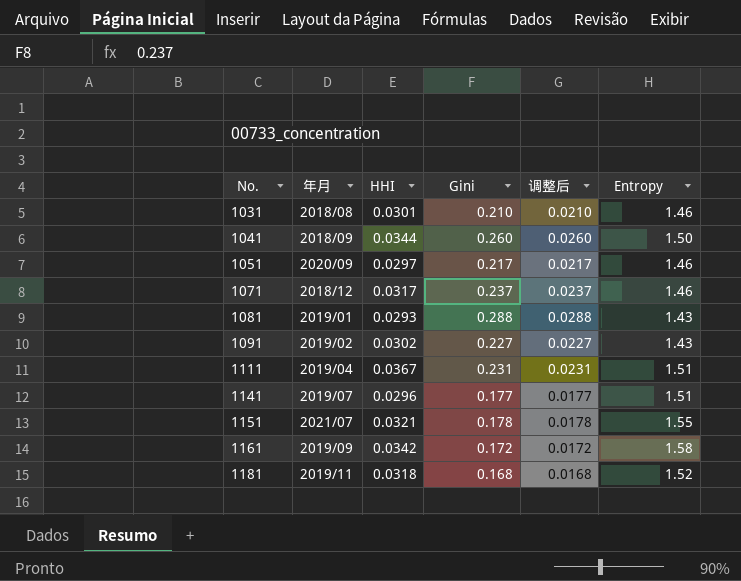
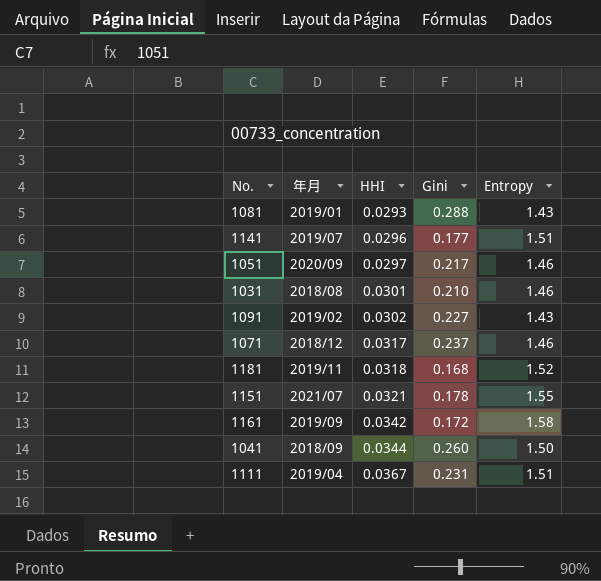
row order: No. ascending -> HHI ascending
column 调整后 | formula: [Gini] * 0.1 -> none

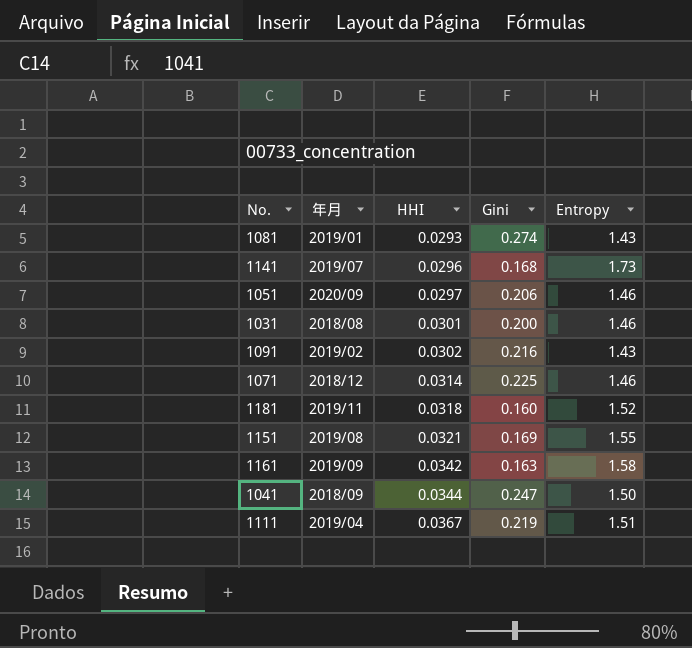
1081 | Gini: 0.288 -> 0.274
1141 | Gini: 0.177 -> 0.168
1141 | Entropy: 1.51 -> 1.73
1051 | Gini: 0.217 -> 0.206
1031 | Gini: 0.210 -> 0.200
1091 | Gini: 0.227 -> 0.216
1071 | HHI: 0.0317 -> 0.0314
1071 | Gini: 0.237 -> 0.225
1181 | Gini: 0.168 -> 0.160
1151 | 年月: 2021/07 -> 2019/08
1151 | Gini: 0.178 -> 0.169
1161 | Gini: 0.172 -> 0.163
1041 | Gini: 0.260 -> 0.247
1111 | Gini: 0.231 -> 0.219

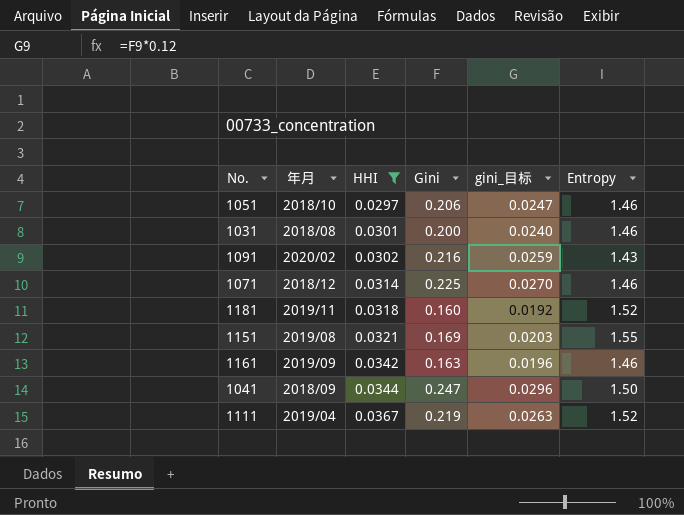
filter: none -> HHI >= 0.0297
column gini_目标 | formula: none -> [Gini] * 0.12
1051 | 年月: 2020/09 -> 2018/10
1091 | 年月: 2019/02 -> 2020/02
1161 | Entropy: 1.58 -> 1.46
1111 | Entropy: 1.51 -> 1.52

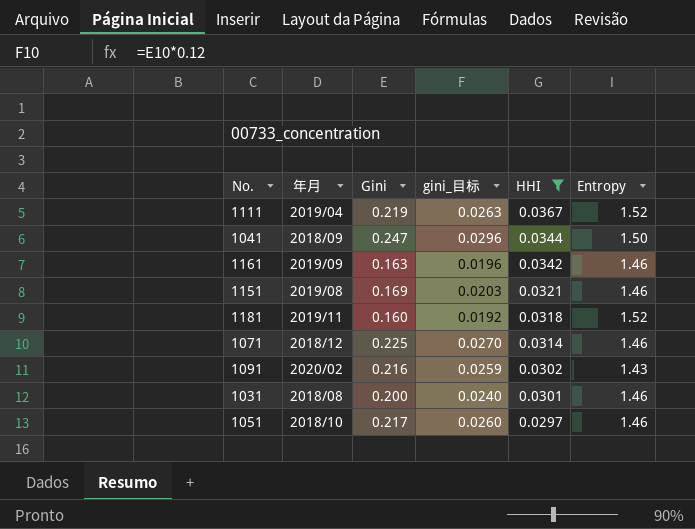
row order: HHI ascending -> HHI descending
column HHI | position: 3 -> 5
1151 | Entropy: 1.55 -> 1.46
1051 | Gini: 0.206 -> 0.217
1051 | gini_目标: 0.0247 -> 0.0260

